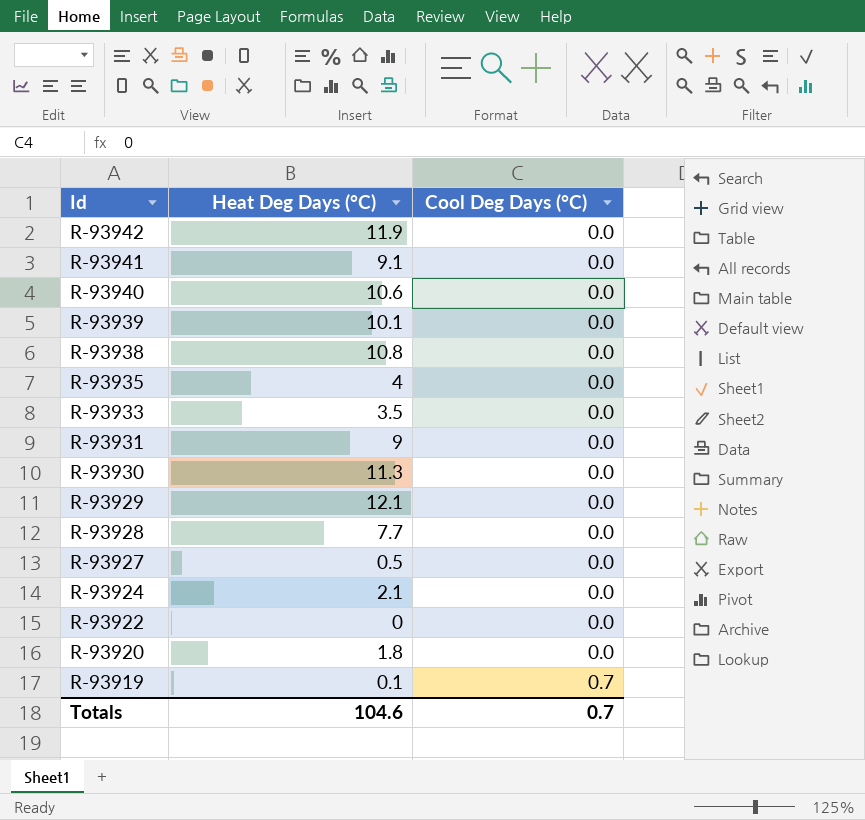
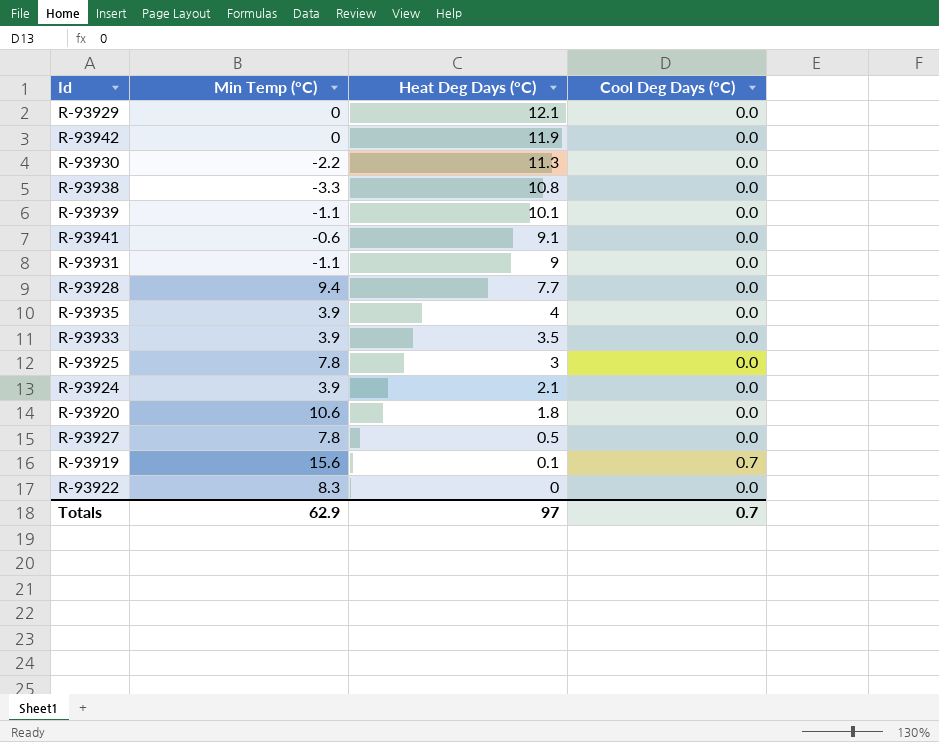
row order: Id descending -> Heat Deg Days (°C) descending
column Min Temp (°C) | position: none -> 2
row R-93940: 10.6 | 0.0 -> none
row R-93925: none -> 7.8 | 3 | 0.0
Totals | Heat Deg Days (°C): 104.6 -> 97

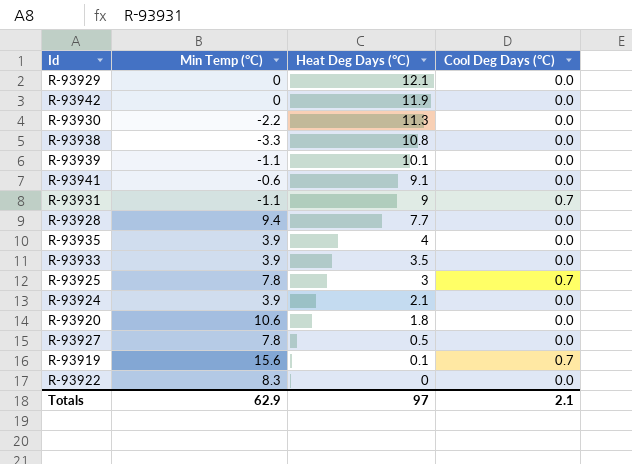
R-93931 | Cool Deg Days (°C): 0.0 -> 0.7
R-93925 | Cool Deg Days (°C): 0.0 -> 0.7
Totals | Cool Deg Days (°C): 0.7 -> 2.1

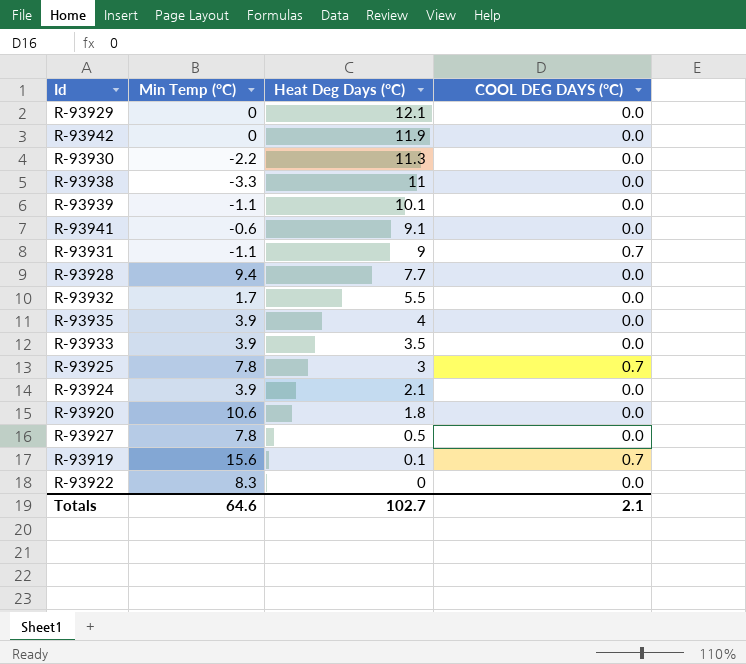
column name: Cool Deg Days (°C) -> COOL DEG DAYS (°C)
R-93938 | Heat Deg Days (°C): 10.8 -> 11
row R-93932: none -> 1.7 | 5.5 | 0.0
Totals | Min Temp (°C): 62.9 -> 64.6
Totals | Heat Deg Days (°C): 97 -> 102.7

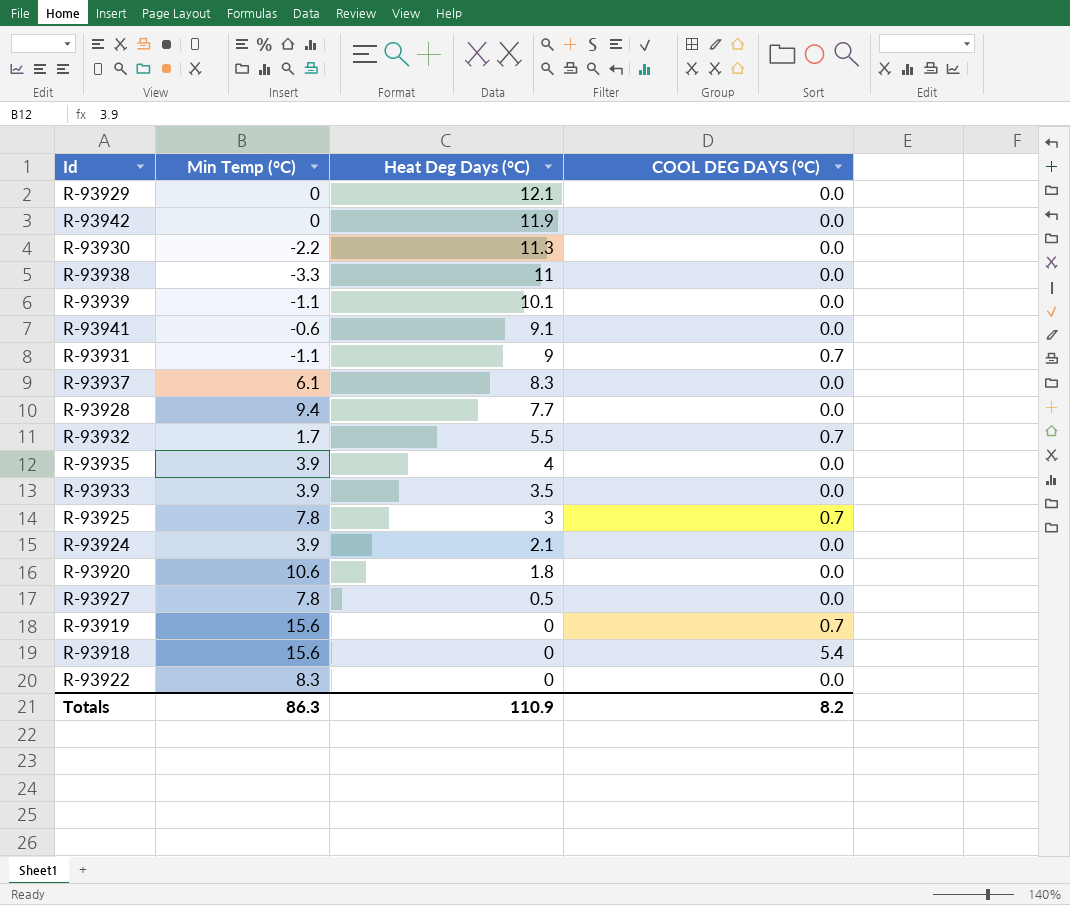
row R-93937: none -> 6.1 | 8.3 | 0.0
R-93932 | COOL DEG DAYS (°C): 0.0 -> 0.7
R-93919 | Heat Deg Days (°C): 0.1 -> 0
row R-93918: none -> 15.6 | 0 | 5.4
Totals | Min Temp (°C): 64.6 -> 86.3
Totals | Heat Deg Days (°C): 102.7 -> 110.9
Totals | COOL DEG DAYS (°C): 2.1 -> 8.2

